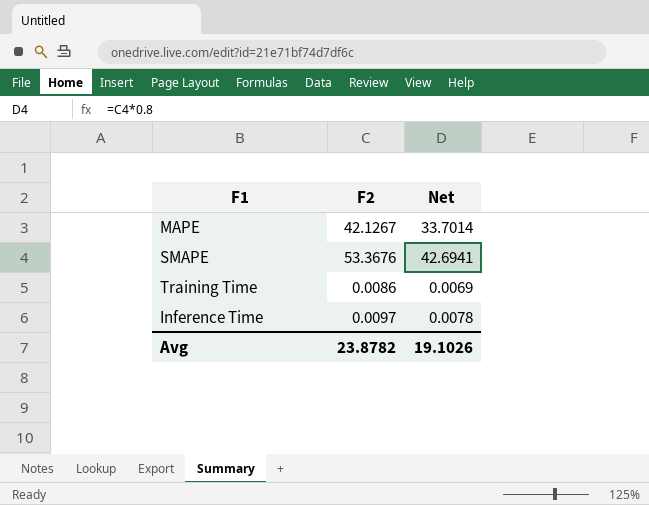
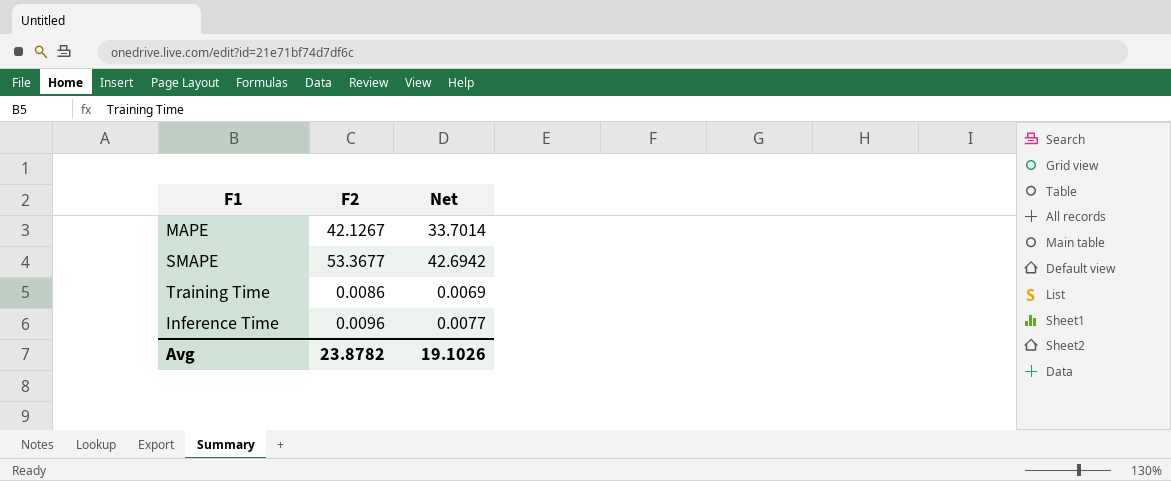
SMAPE | F2: 53.3676 -> 53.3677
SMAPE | Net: 42.6941 -> 42.6942
Inference Time | F2: 0.0097 -> 0.0096
Inference Time | Net: 0.0078 -> 0.0077

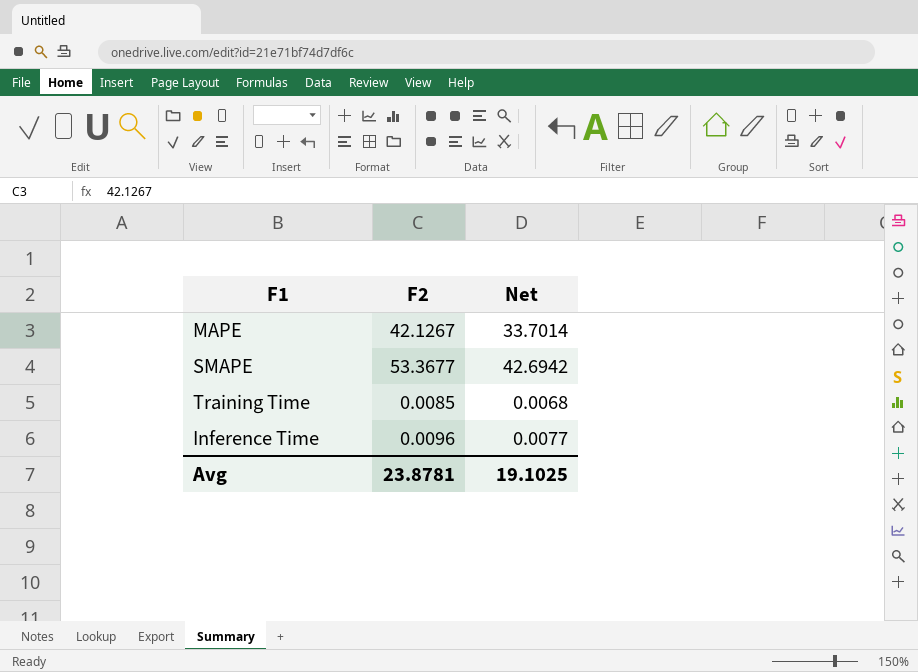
Training Time | F2: 0.0086 -> 0.0085
Training Time | Net: 0.0069 -> 0.0068
Avg | F2: 23.8782 -> 23.8781
Avg | Net: 19.1026 -> 19.1025

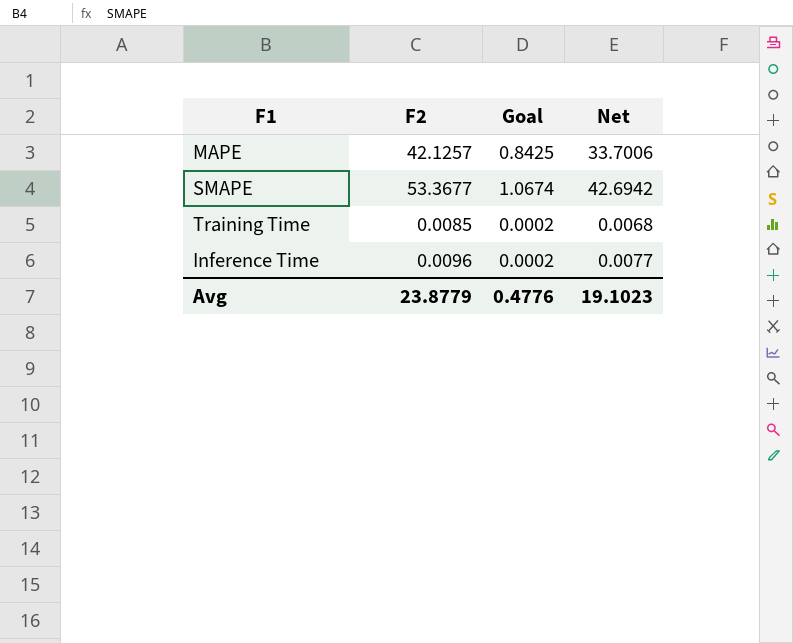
column Goal | formula: none -> [F2] * 0.02
MAPE | F2: 42.1267 -> 42.1257
MAPE | Net: 33.7014 -> 33.7006
Avg | F2: 23.8781 -> 23.8779
Avg | Net: 19.1025 -> 19.1023

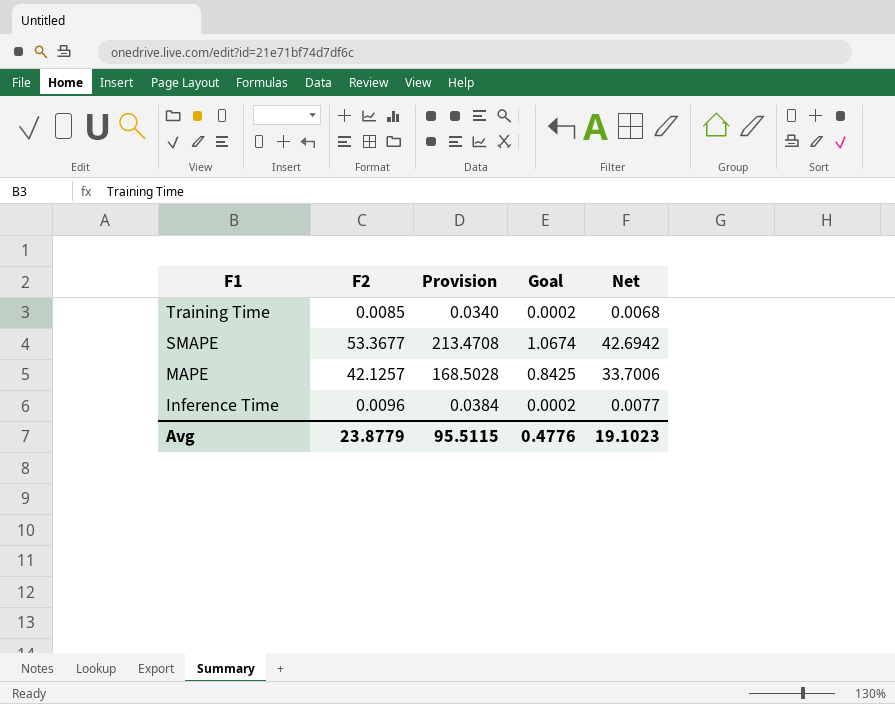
row order: none -> F1 descending
column Provision | formula: none -> [F2] * 4

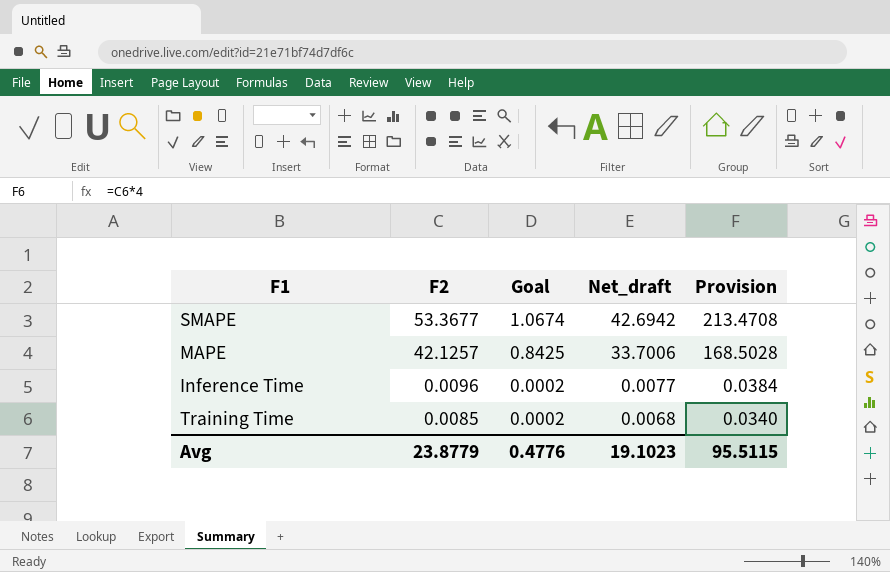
row order: F1 descending -> F2 descending
column name: Net -> Net_draft
column Provision | position: 3 -> 5

